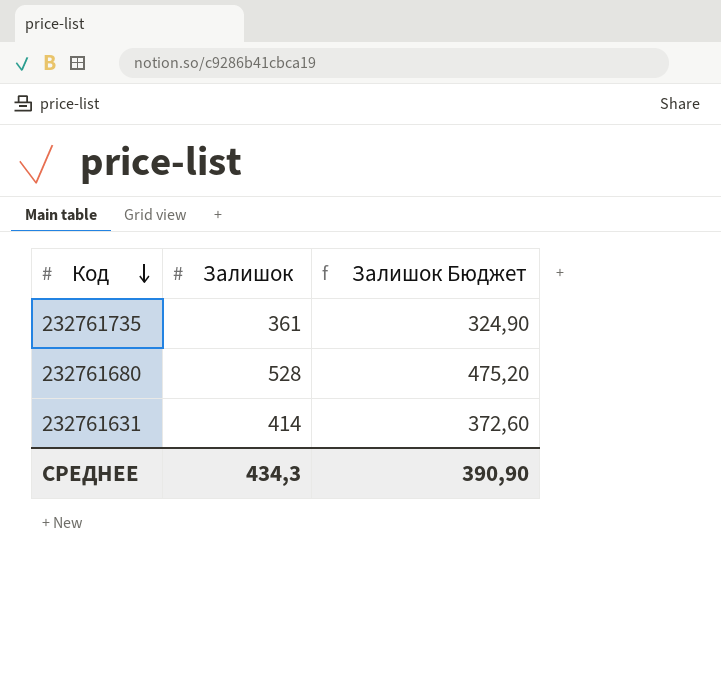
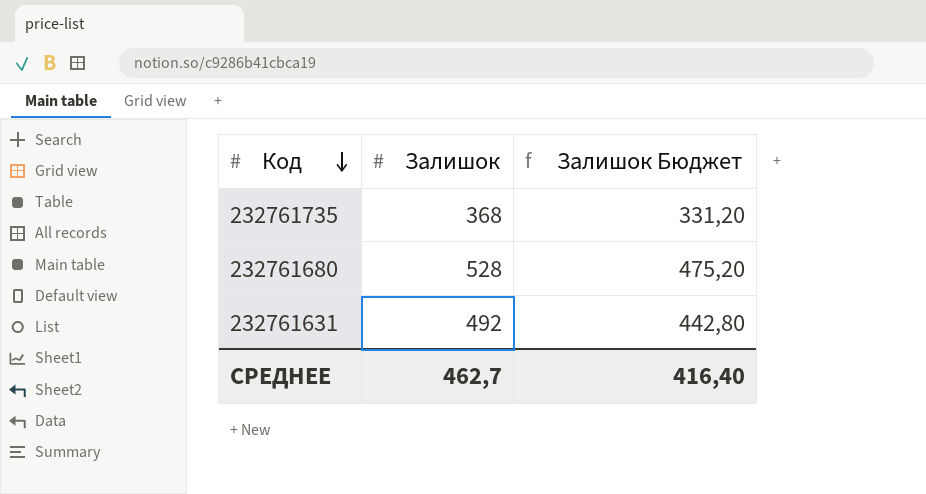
232761735 | Залишок: 361 -> 368
232761735 | Залишок Бюджет: 324,90 -> 331,20
232761631 | Залишок: 414 -> 492
232761631 | Залишок Бюджет: 372,60 -> 442,80
СРЕДНЕЕ | Залишок: 434,3 -> 462,7
СРЕДНЕЕ | Залишок Бюджет: 390,90 -> 416,40

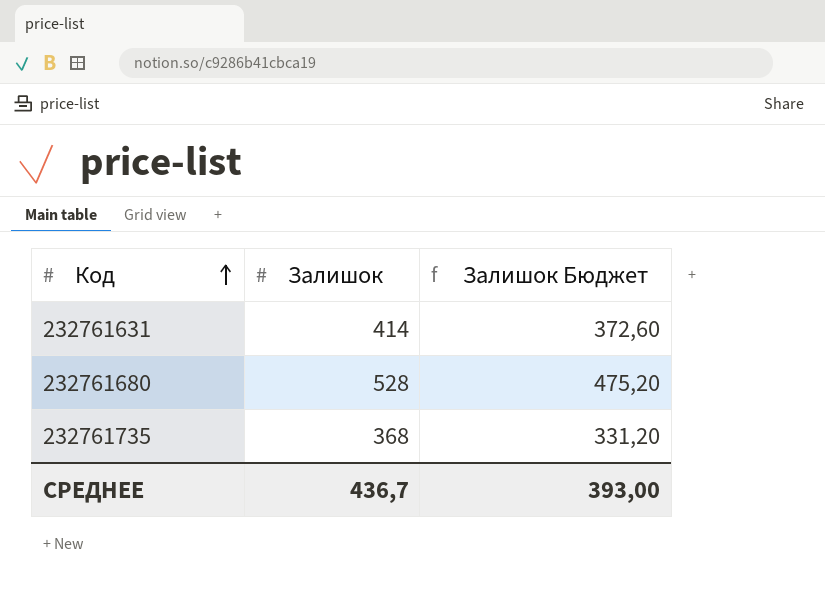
row order: Код descending -> Код ascending
232761631 | Залишок: 492 -> 414
232761631 | Залишок Бюджет: 442,80 -> 372,60
СРЕДНЕЕ | Залишок: 462,7 -> 436,7
СРЕДНЕЕ | Залишок Бюджет: 416,40 -> 393,00

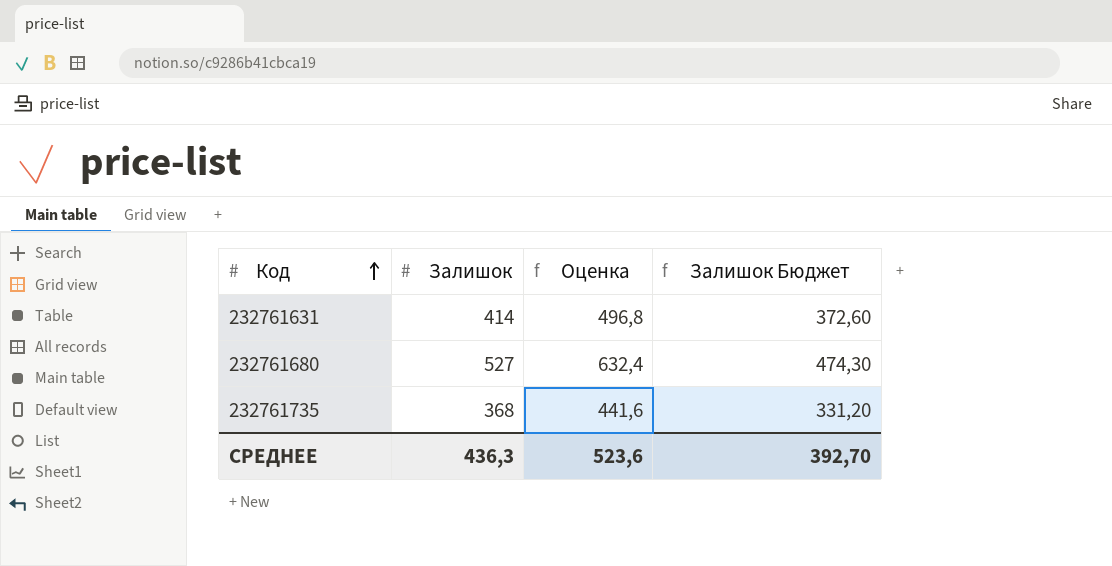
column Оценка | formula: none -> [Залишок] * 1,2
232761680 | Залишок: 528 -> 527
232761680 | Залишок Бюджет: 475,20 -> 474,30
СРЕДНЕЕ | Залишок: 436,7 -> 436,3
СРЕДНЕЕ | Залишок Бюджет: 393,00 -> 392,70

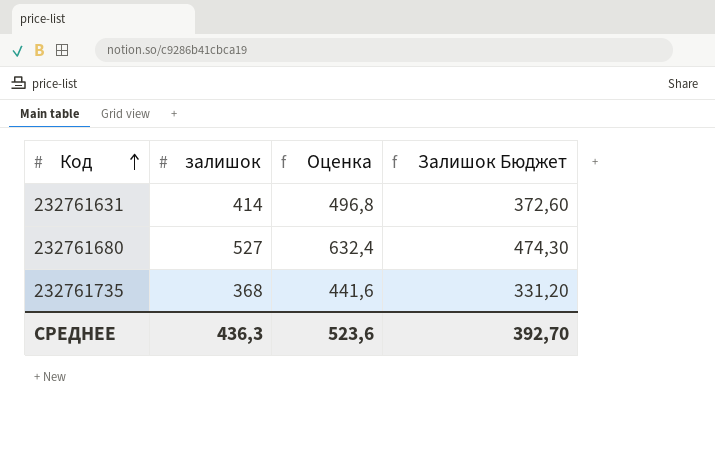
column name: Залишок -> залишок

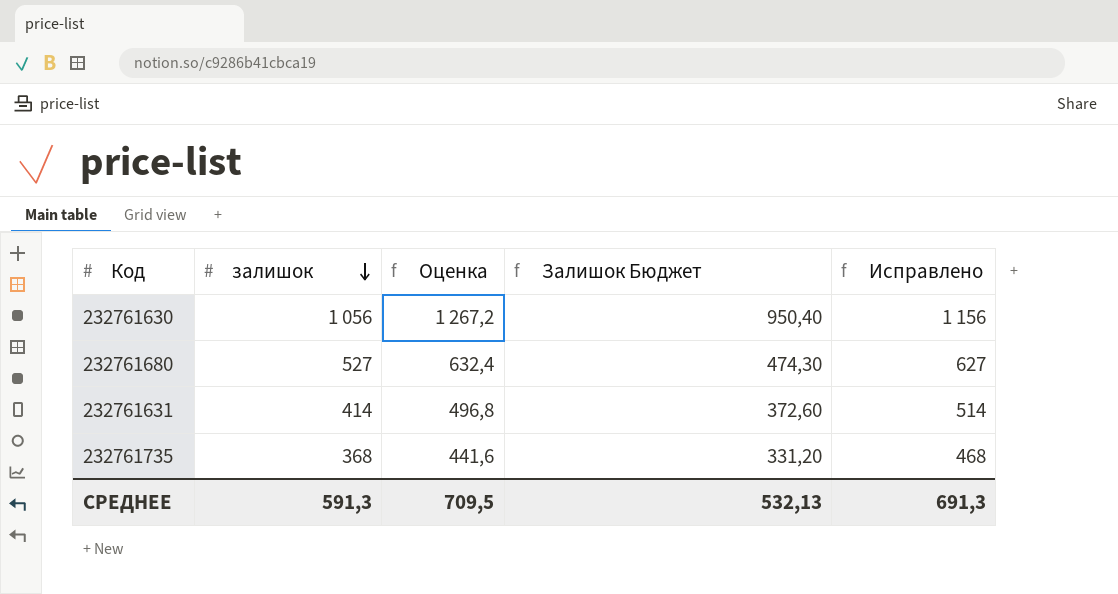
row order: Код ascending -> залишок descending
column Исправлено | formula: none -> [залишок] + 100
row 232761630: none -> 1 056 | 1 267,2 | 950,40 | 1 156
СРЕДНЕЕ | залишок: 436,3 -> 591,3
СРЕДНЕЕ | Оценка: 523,6 -> 709,5
СРЕДНЕЕ | Залишок Бюджет: 392,70 -> 532,13

